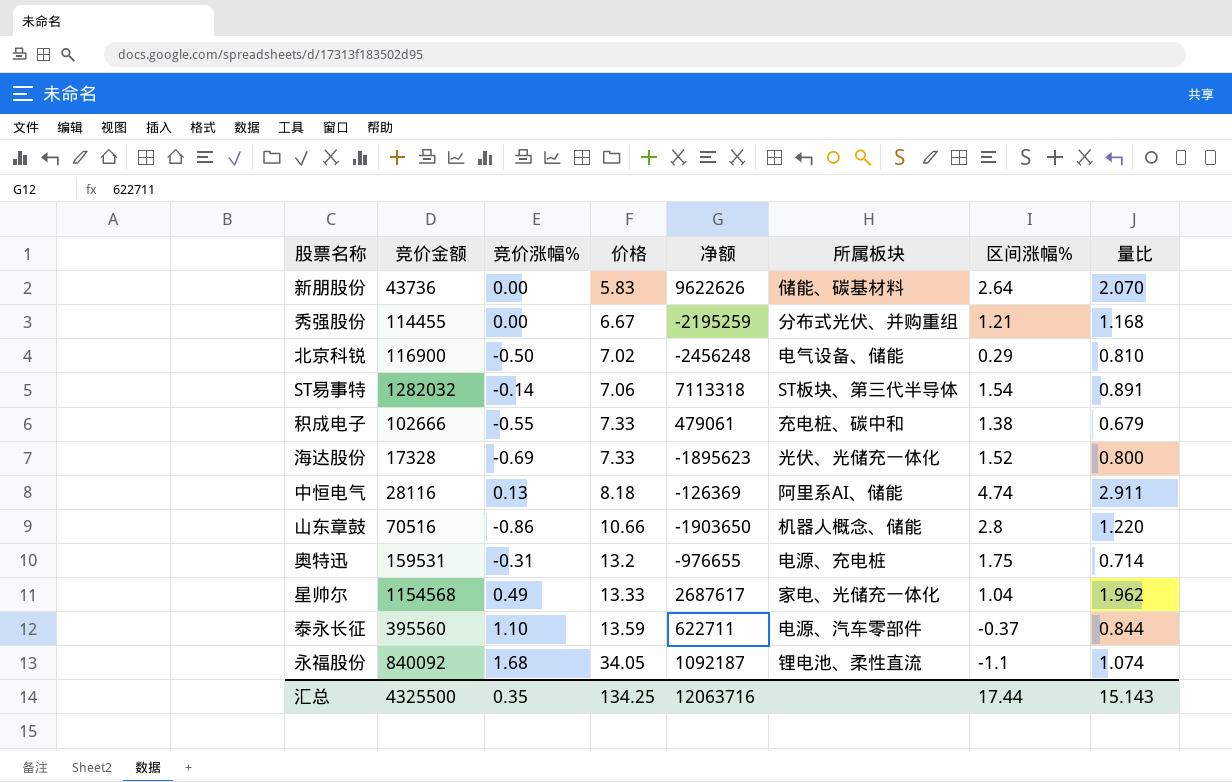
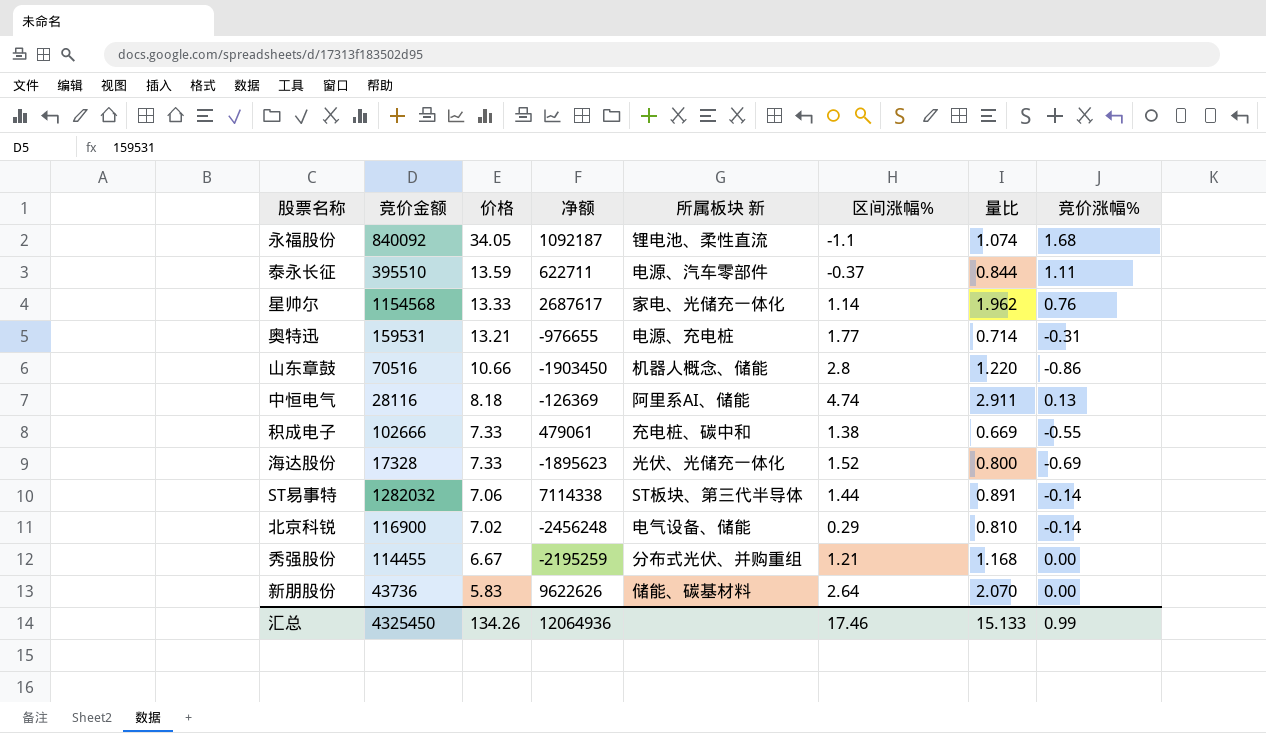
row order: 价格 ascending -> 价格 descending
column name: 所属板块 -> 所属板块 新
column 竞价涨幅% | position: 3 -> 8
泰永长征 | 竞价金额: 395560 -> 395510
泰永长征 | 竞价涨幅%: 1.10 -> 1.11
星帅尔 | 区间涨幅%: 1.04 -> 1.14
星帅尔 | 竞价涨幅%: 0.49 -> 0.76
奥特迅 | 价格: 13.2 -> 13.21
奥特迅 | 区间涨幅%: 1.75 -> 1.77
山东章鼓 | 净额: -1903650 -> -1903450
积成电子 | 量比: 0.679 -> 0.669
ST易事特 | 净额: 7113318 -> 7114338
ST易事特 | 区间涨幅%: 1.54 -> 1.44
北京科锐 | 竞价涨幅%: -0.50 -> -0.14
汇总 | 竞价金额: 4325500 -> 4325450
汇总 | 价格: 134.25 -> 134.26
汇总 | 净额: 12063716 -> 12064936
汇总 | 区间涨幅%: 17.44 -> 17.46
汇总 | 量比: 15.143 -> 15.133
汇总 | 竞价涨幅%: 0.35 -> 0.99

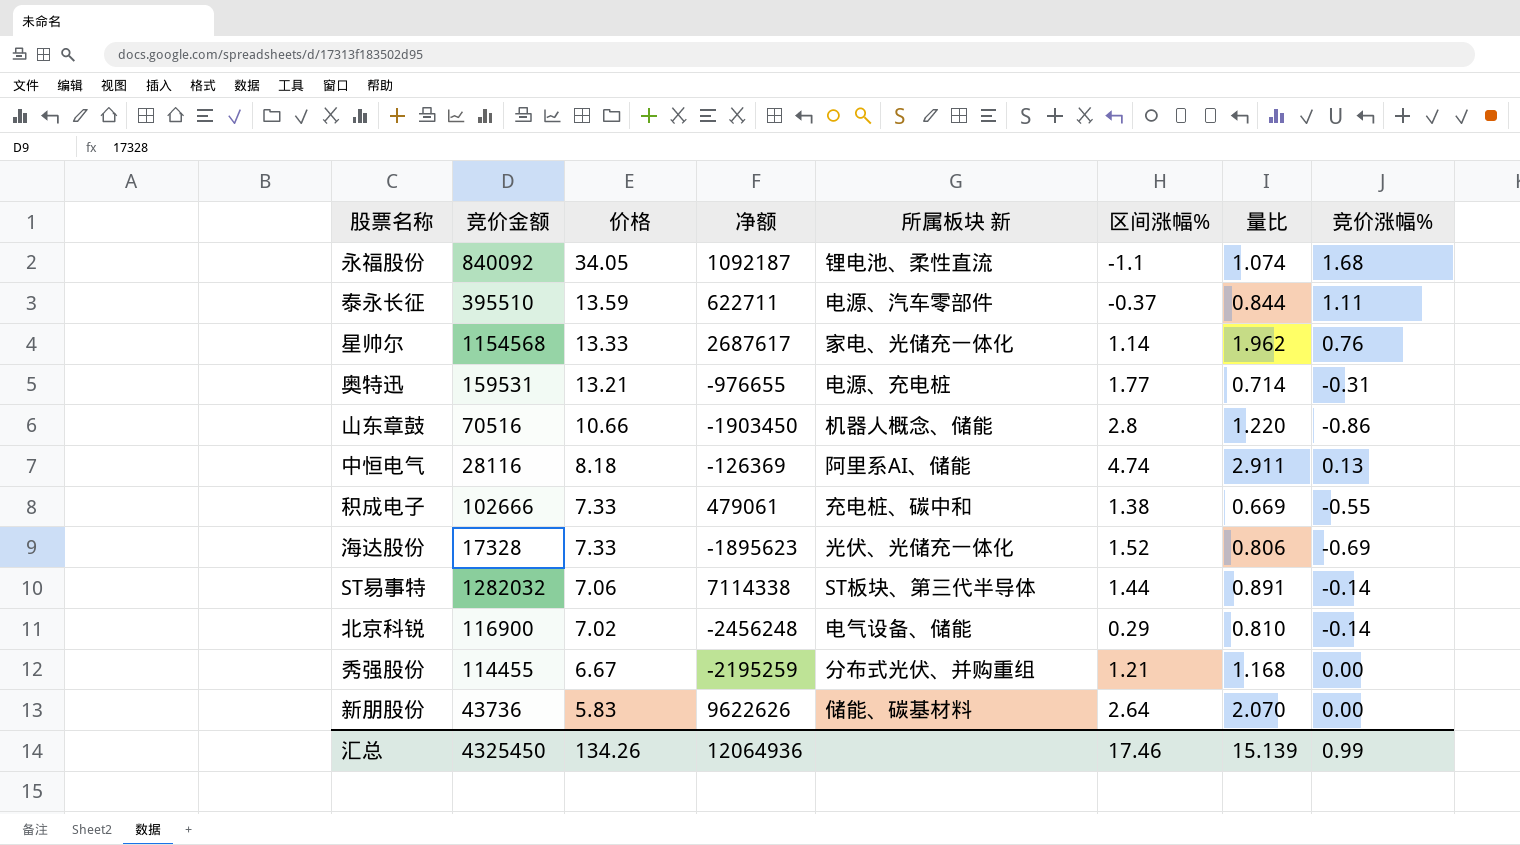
海达股份 | 量比: 0.800 -> 0.806
汇总 | 量比: 15.133 -> 15.139

